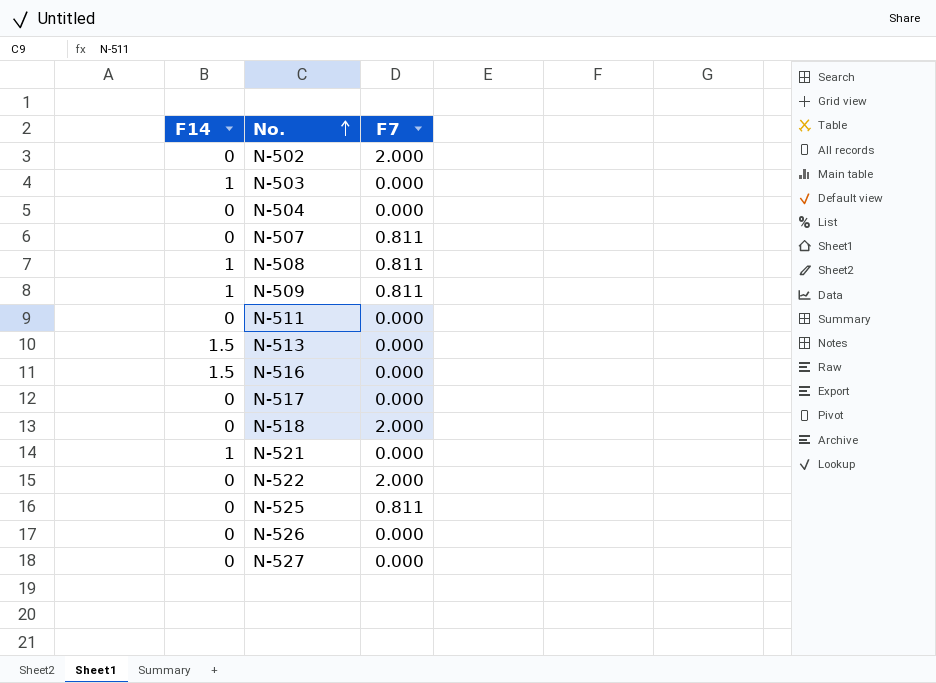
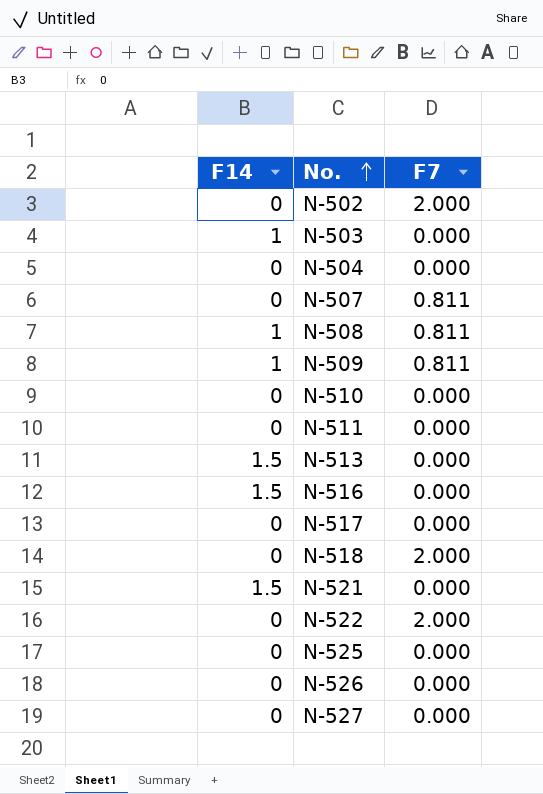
row N-510: none -> 0 | 0.000
N-521 | F14: 1 -> 1.5
N-525 | F7: 0.811 -> 0.000

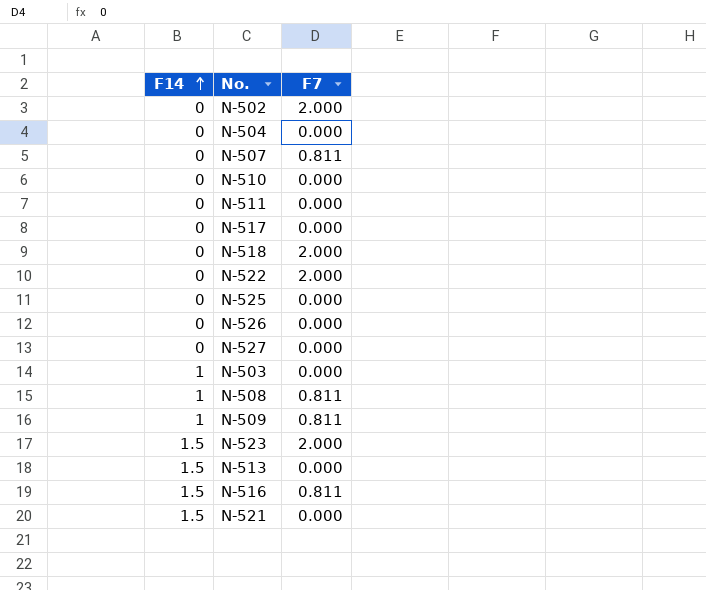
row order: No. ascending -> F14 ascending
row N-523: none -> 1.5 | 2.000
N-516 | F7: 0.000 -> 0.811

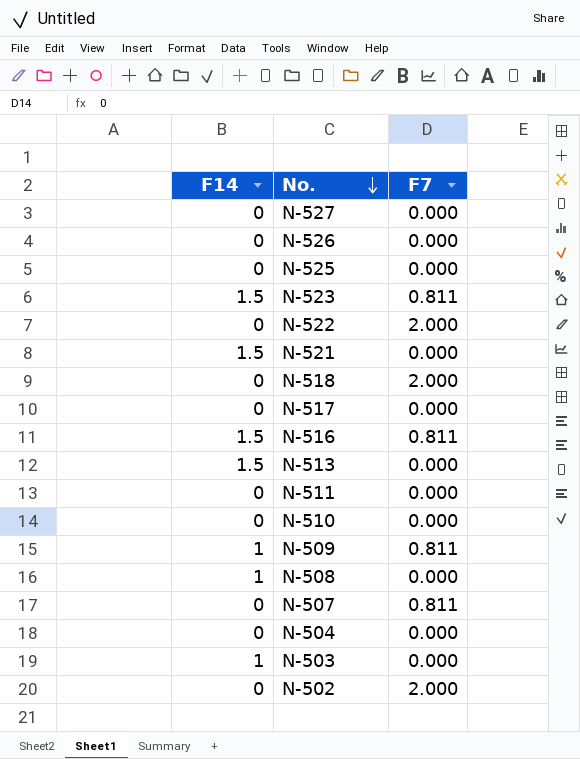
row order: F14 ascending -> No. descending
N-523 | F7: 2.000 -> 0.811
N-508 | F7: 0.811 -> 0.000

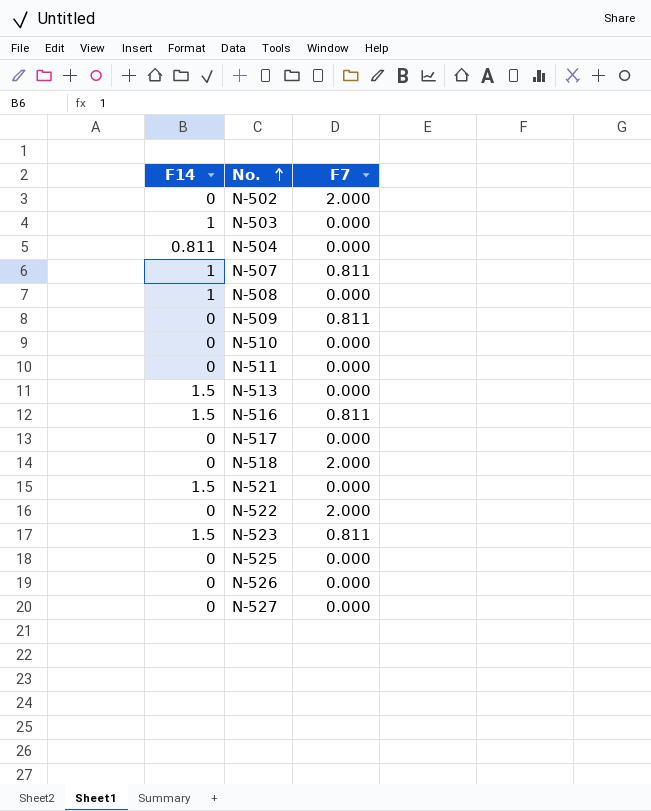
row order: No. descending -> No. ascending
N-504 | F14: 0 -> 0.811
N-507 | F14: 0 -> 1
N-509 | F14: 1 -> 0

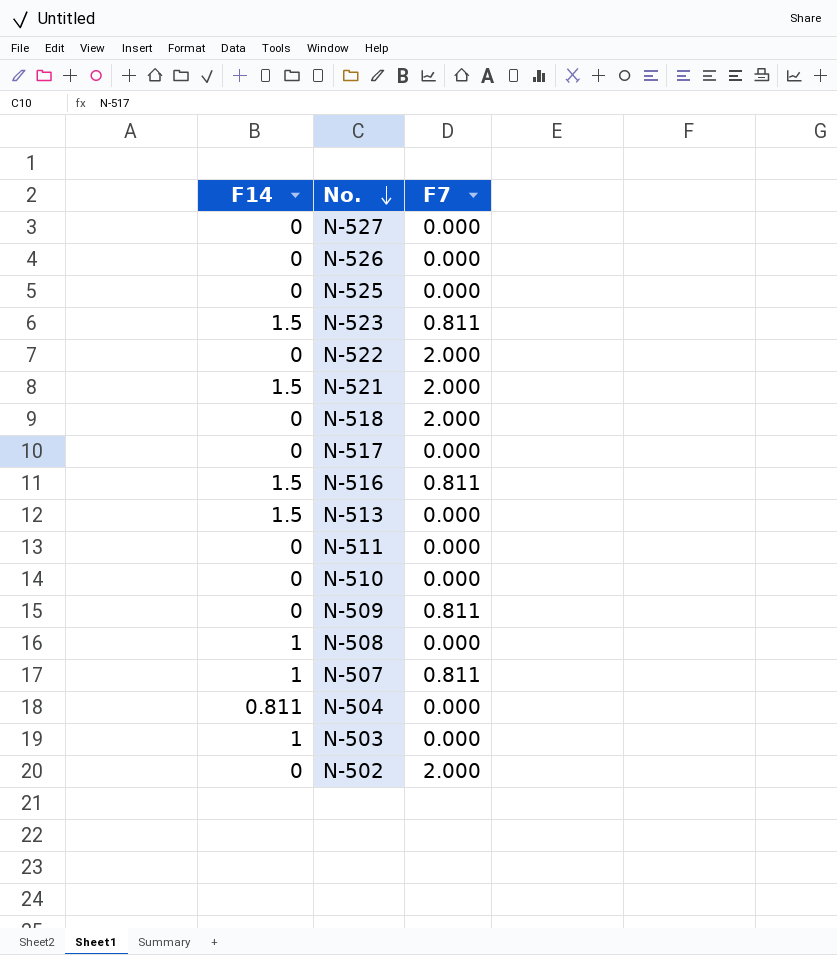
row order: No. ascending -> No. descending
N-521 | F7: 0.000 -> 2.000

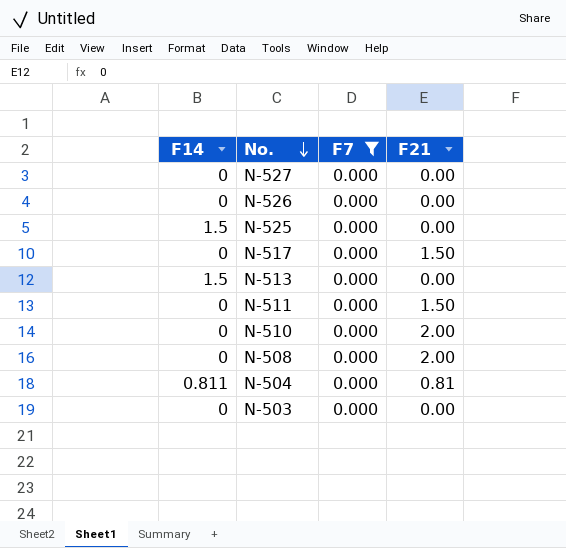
filter: none -> F7 = 0.000
column F21 | position: none -> 4
N-525 | F14: 0 -> 1.5
N-508 | F14: 1 -> 0
N-503 | F14: 1 -> 0

